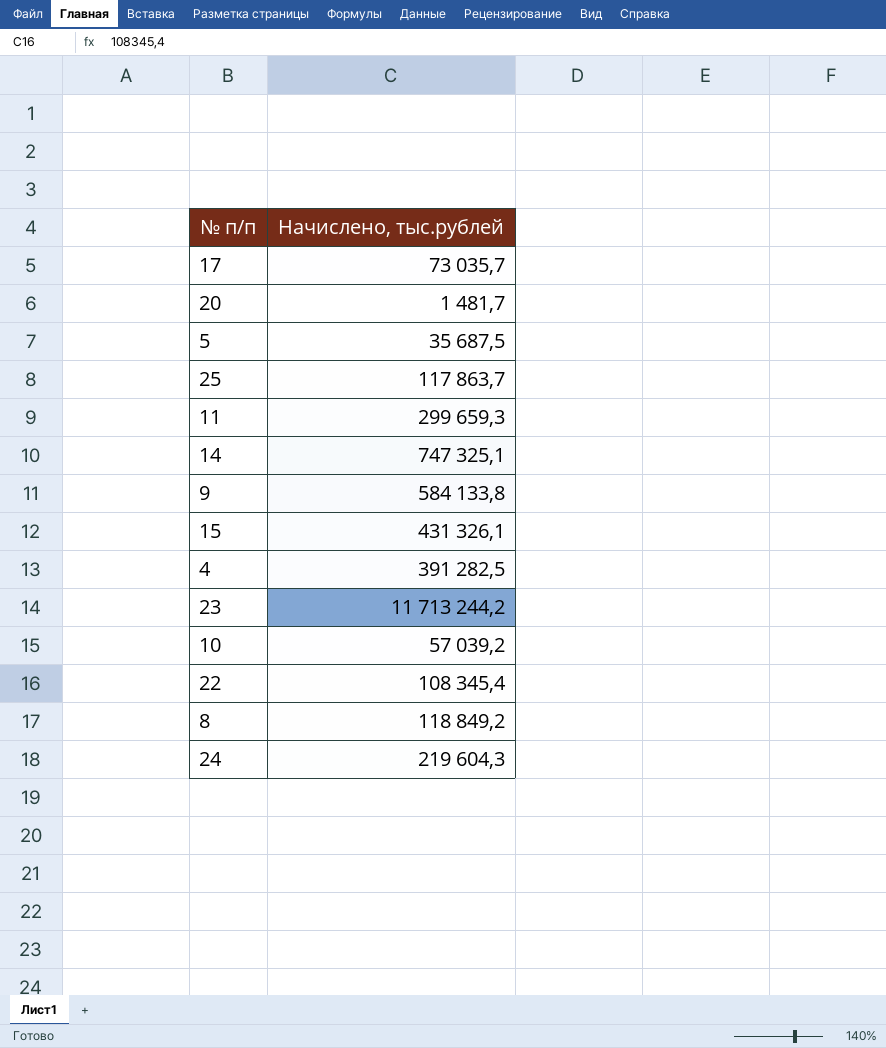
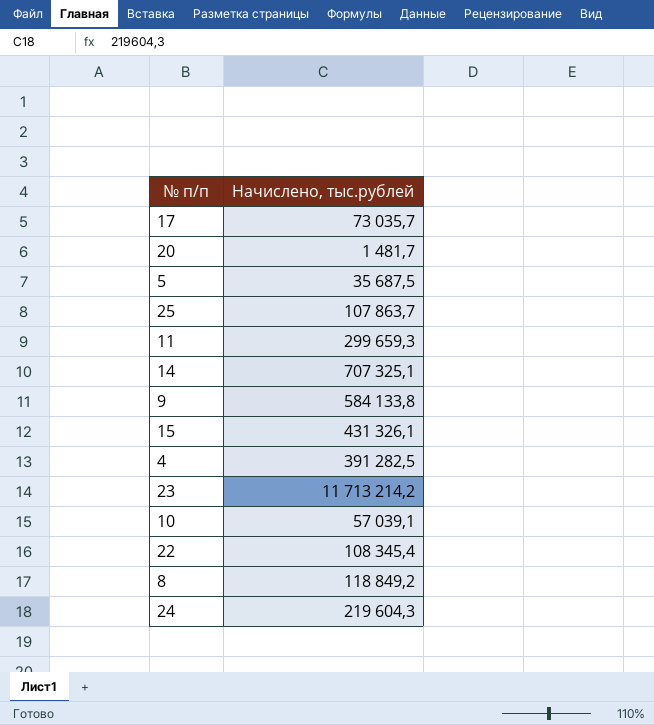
25 | Начислено, тыс.рублей: 117 863,7 -> 107 863,7
14 | Начислено, тыс.рублей: 747 325,1 -> 707 325,1
23 | Начислено, тыс.рублей: 11 713 244,2 -> 11 713 214,2
10 | Начислено, тыс.рублей: 57 039,2 -> 57 039,1

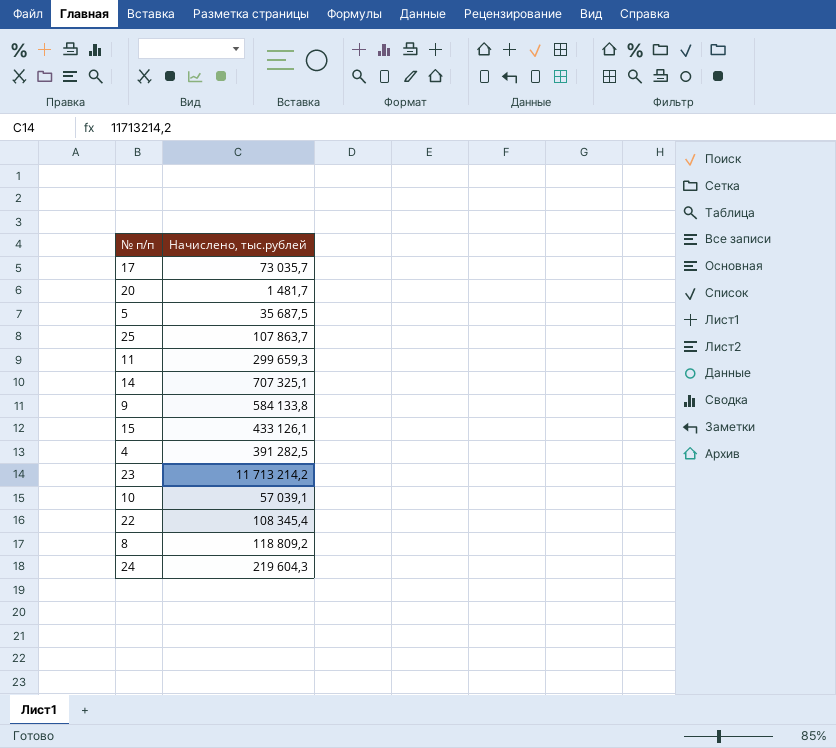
15 | Начислено, тыс.рублей: 431 326,1 -> 433 126,1
8 | Начислено, тыс.рублей: 118 849,2 -> 118 809,2

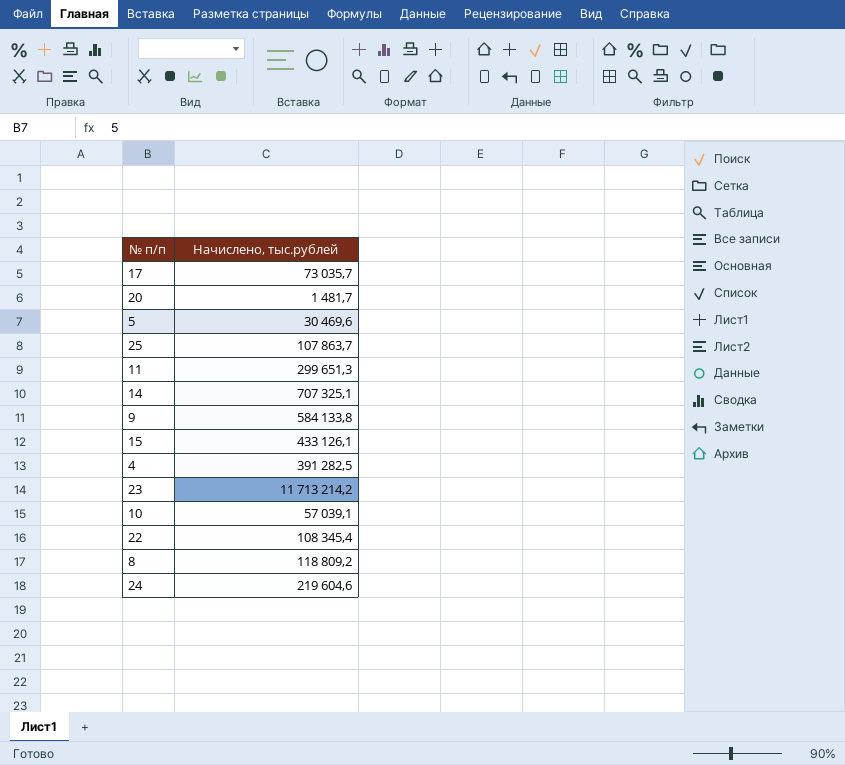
5 | Начислено, тыс.рублей: 35 687,5 -> 30 469,6
11 | Начислено, тыс.рублей: 299 659,3 -> 299 651,3
24 | Начислено, тыс.рублей: 219 604,3 -> 219 604,6

